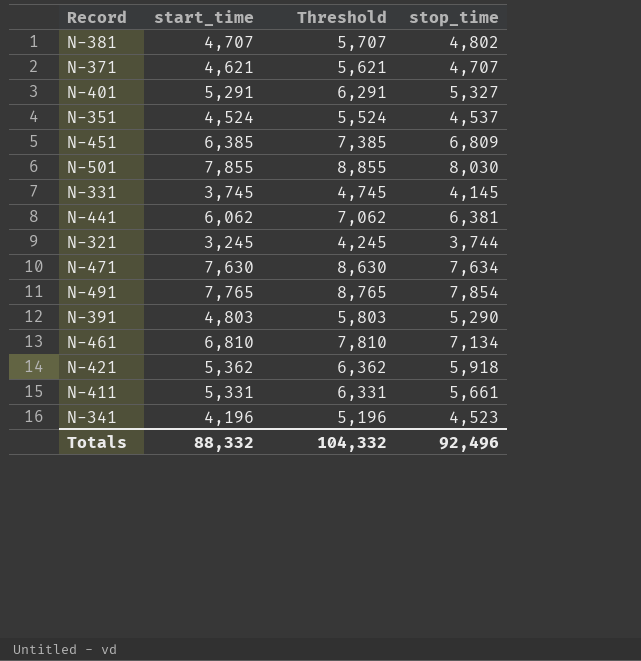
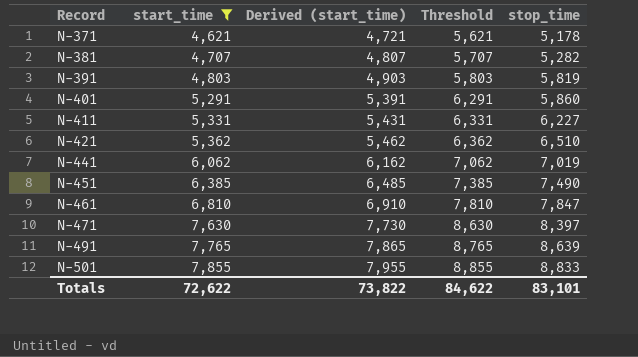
filter: none -> start_time >= 4,621
row order: none -> Record ascending
column Derived (start_time) | formula: none -> [start_time] + 100
N-371 | stop_time: 4,707 -> 5,178
N-381 | stop_time: 4,802 -> 5,282
N-391 | stop_time: 5,290 -> 5,819
N-401 | stop_time: 5,327 -> 5,860
N-411 | stop_time: 5,661 -> 6,227
N-421 | stop_time: 5,918 -> 6,510
N-441 | stop_time: 6,381 -> 7,019
N-451 | stop_time: 6,809 -> 7,490
N-461 | stop_time: 7,134 -> 7,847
N-471 | stop_time: 7,634 -> 8,397
N-491 | stop_time: 7,854 -> 8,639
N-501 | stop_time: 8,030 -> 8,833
Totals | start_time: 88,332 -> 72,622
Totals | Threshold: 104,332 -> 84,622
Totals | stop_time: 92,496 -> 83,101

